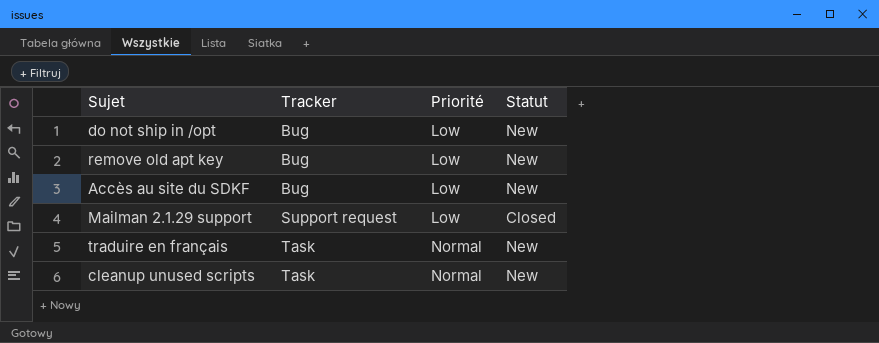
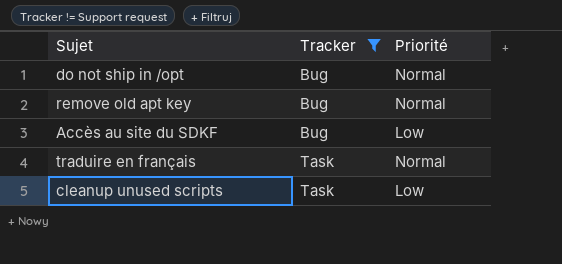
filter: none -> Tracker != Support request
column Statut | position: 4 -> none
do not ship in /opt | Priorité: Low -> Normal
remove old apt key | Priorité: Low -> Normal
cleanup unused scripts | Priorité: Normal -> Low

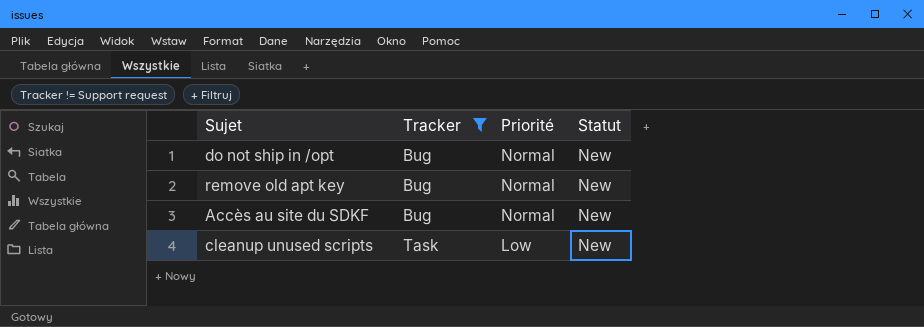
column Statut | position: none -> 4
row traduire en français: Task | Normal -> none
Accès au site du SDKF | Priorité: Low -> Normal

